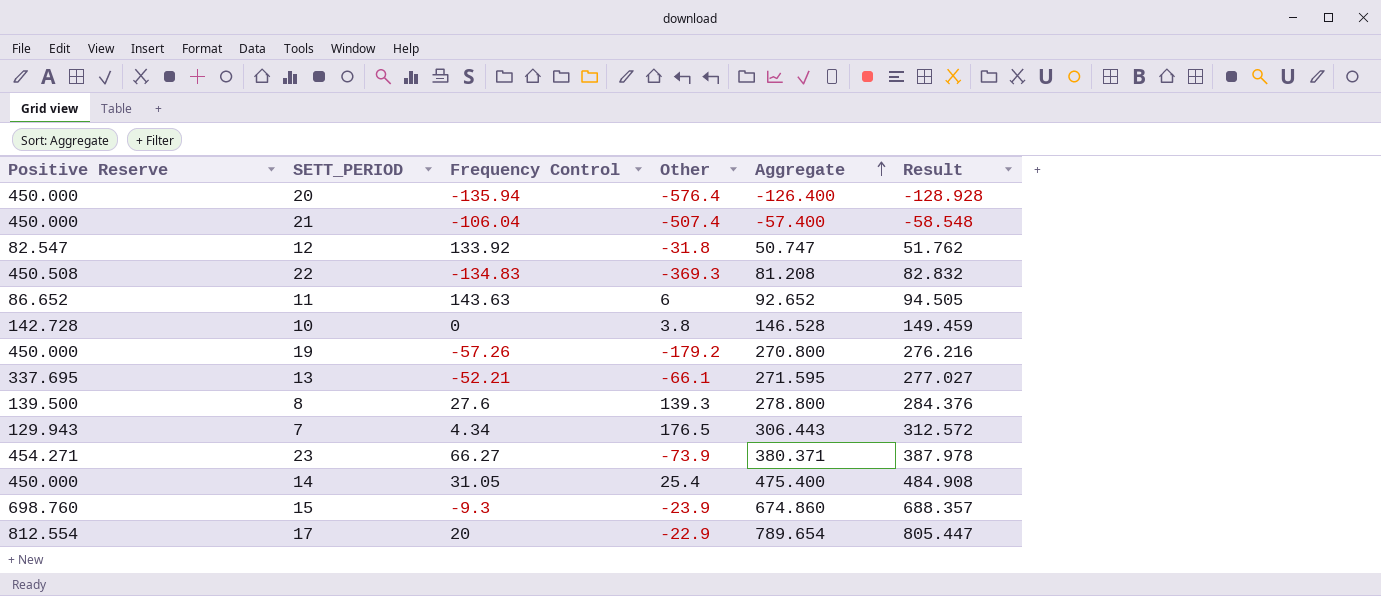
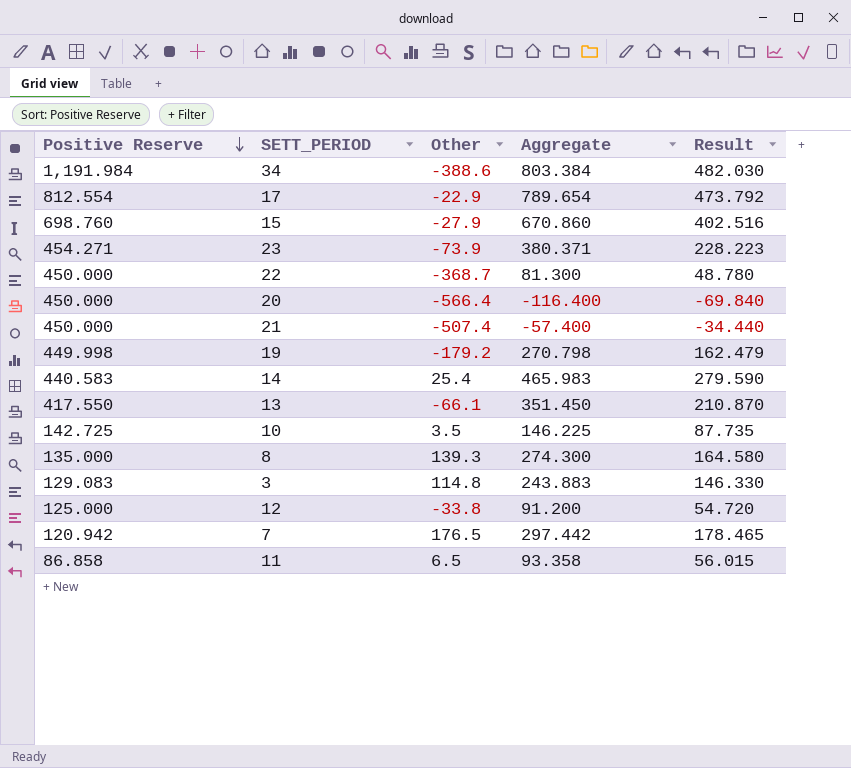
row order: Aggregate ascending -> Positive Reserve descending
column Frequency Control | position: 3 -> none
column Result | formula: [Aggregate] * 1.02 -> [Aggregate] * 0.6
row 34: none -> 1,191.984 | -388.6 | 803.384 | 482.030
15 | Other: -23.9 -> -27.9
15 | Aggregate: 674.860 -> 670.860
22 | Positive Reserve: 450.508 -> 450.000
22 | Other: -369.3 -> -368.7
22 | Aggregate: 81.208 -> 81.300
20 | Other: -576.4 -> -566.4
20 | Aggregate: -126.400 -> -116.400
19 | Positive Reserve: 450.000 -> 449.998
19 | Aggregate: 270.800 -> 270.798
14 | Positive Reserve: 450.000 -> 440.583
14 | Aggregate: 475.400 -> 465.983
13 | Positive Reserve: 337.695 -> 417.550
13 | Aggregate: 271.595 -> 351.450
10 | Positive Reserve: 142.728 -> 142.725
10 | Other: 3.8 -> 3.5
10 | Aggregate: 146.528 -> 146.225
8 | Positive Reserve: 139.500 -> 135.000
8 | Aggregate: 278.800 -> 274.300
row 3: none -> 129.083 | 114.8 | 243.883 | 146.330
12 | Positive Reserve: 82.547 -> 125.000
12 | Other: -31.8 -> -33.8
12 | Aggregate: 50.747 -> 91.200
7 | Positive Reserve: 129.943 -> 120.942
7 | Aggregate: 306.443 -> 297.442
11 | Positive Reserve: 86.652 -> 86.858
11 | Other: 6 -> 6.5
11 | Aggregate: 92.652 -> 93.358

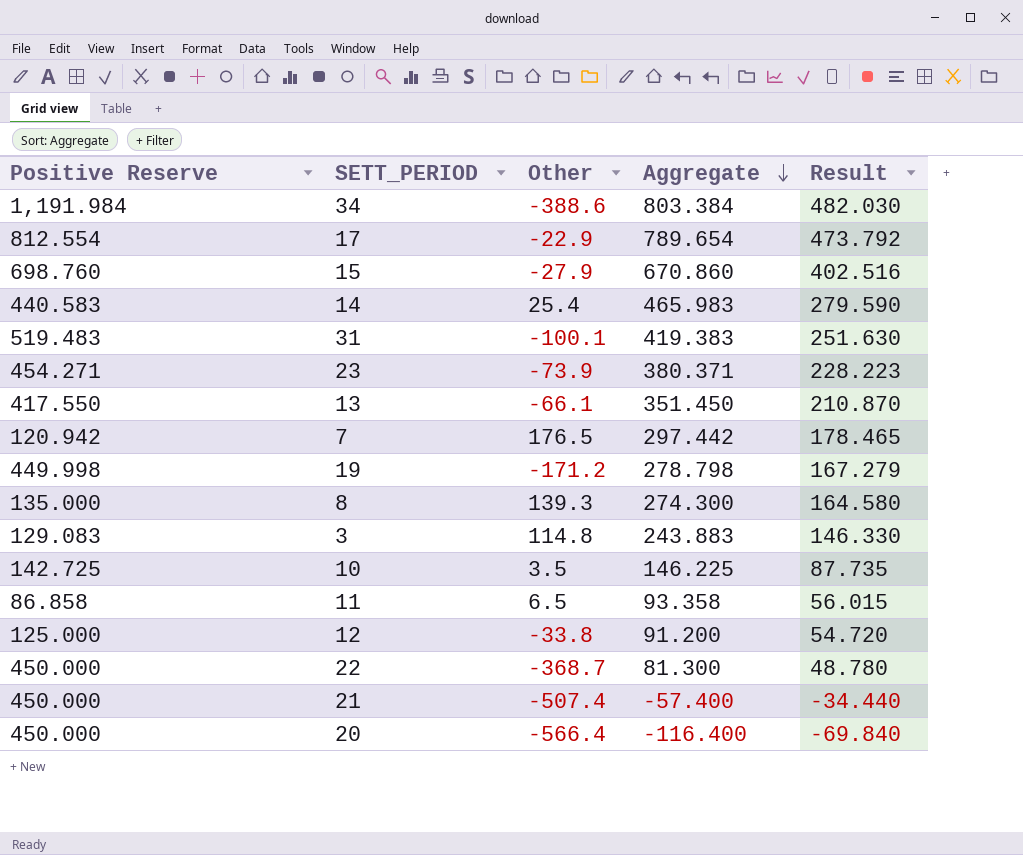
row order: Positive Reserve descending -> Aggregate descending
row 31: none -> 519.483 | -100.1 | 419.383 | 251.630
19 | Other: -179.2 -> -171.2
19 | Aggregate: 270.798 -> 278.798
19 | Result: 162.479 -> 167.279

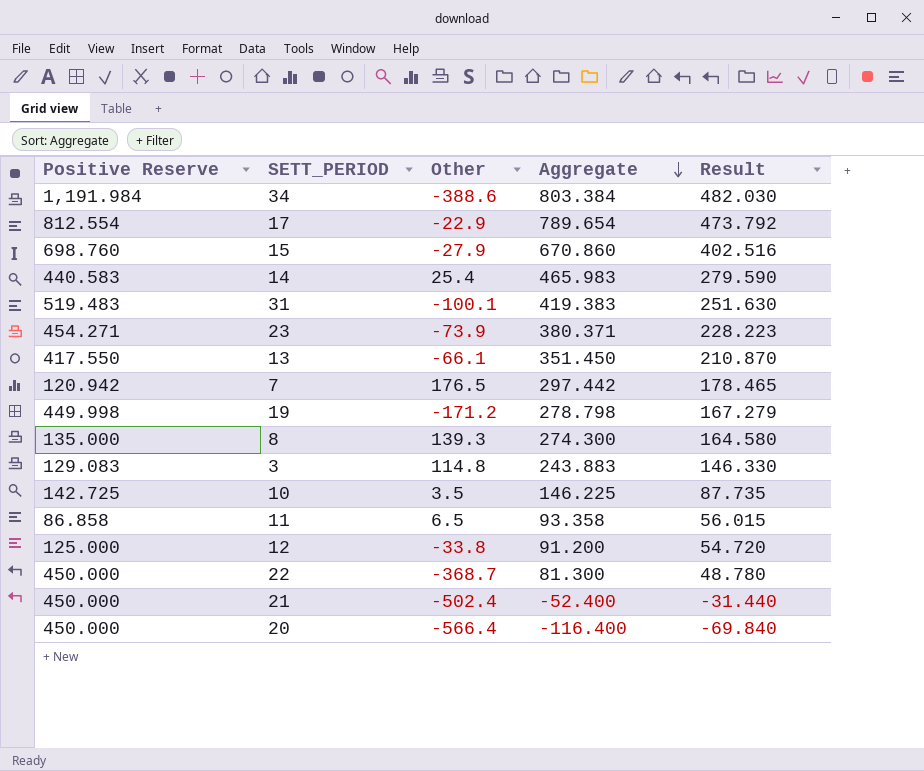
21 | Other: -507.4 -> -502.4
21 | Aggregate: -57.400 -> -52.400
21 | Result: -34.440 -> -31.440

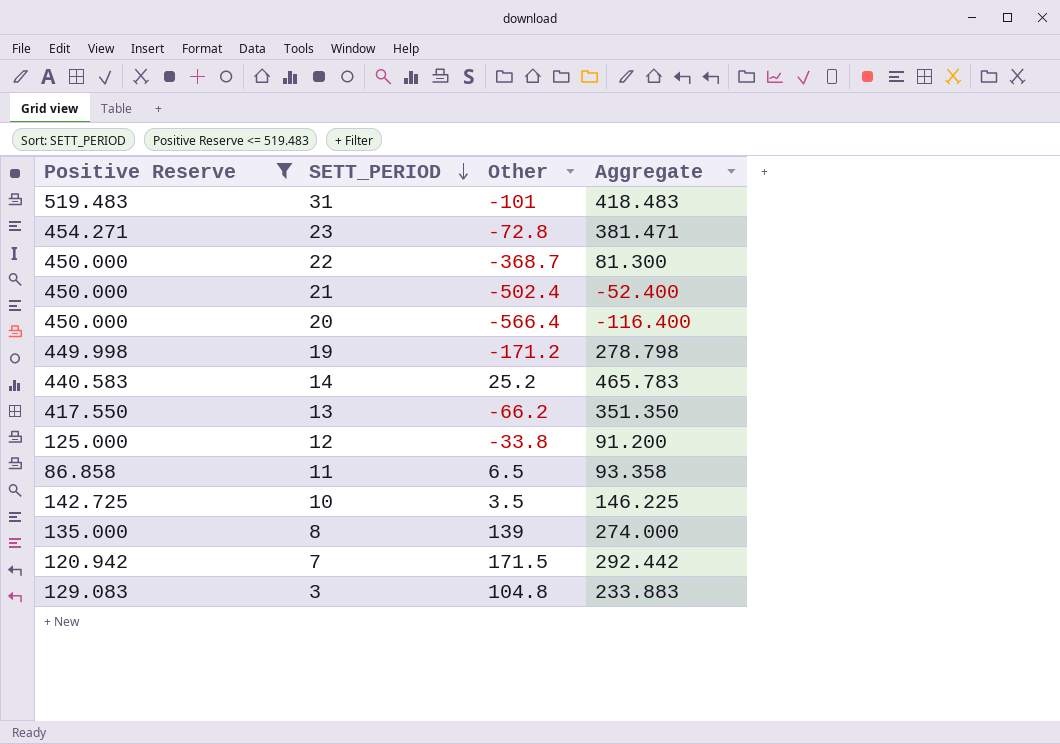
filter: none -> Positive Reserve <= 519.483
row order: Aggregate descending -> SETT_PERIOD descending
column Result | formula: [Aggregate] * 0.6 -> none
31 | Other: -100.1 -> -101
31 | Aggregate: 419.383 -> 418.483
23 | Other: -73.9 -> -72.8
23 | Aggregate: 380.371 -> 381.471
14 | Other: 25.4 -> 25.2
14 | Aggregate: 465.983 -> 465.783
13 | Other: -66.1 -> -66.2
13 | Aggregate: 351.450 -> 351.350
8 | Other: 139.3 -> 139
8 | Aggregate: 274.300 -> 274.000
7 | Other: 176.5 -> 171.5
7 | Aggregate: 297.442 -> 292.442
3 | Other: 114.8 -> 104.8
3 | Aggregate: 243.883 -> 233.883

